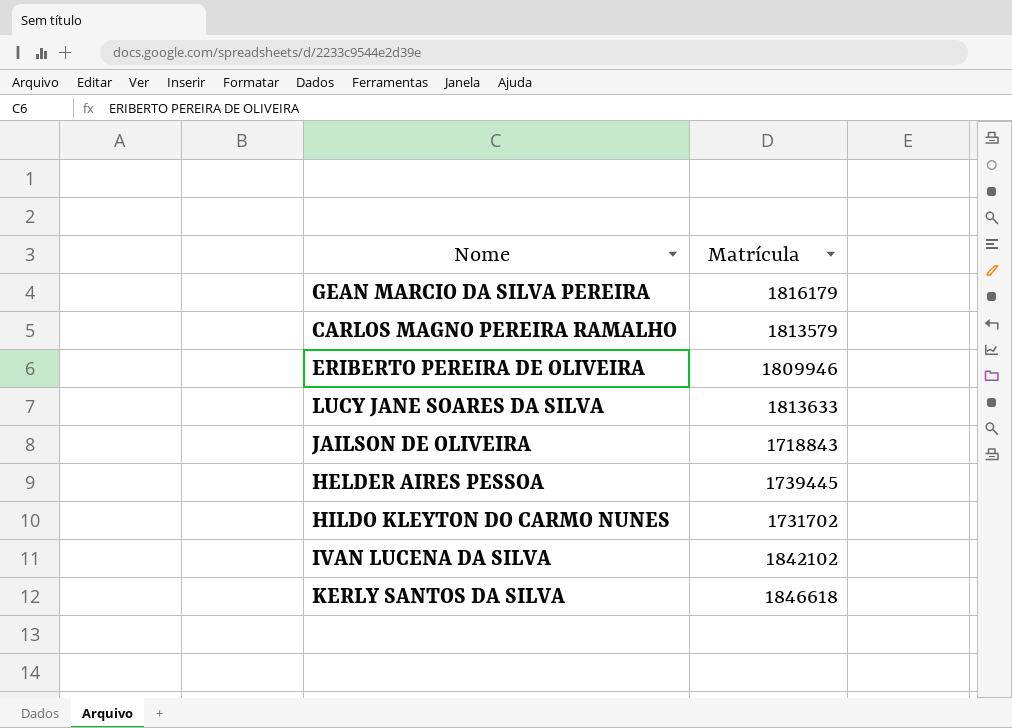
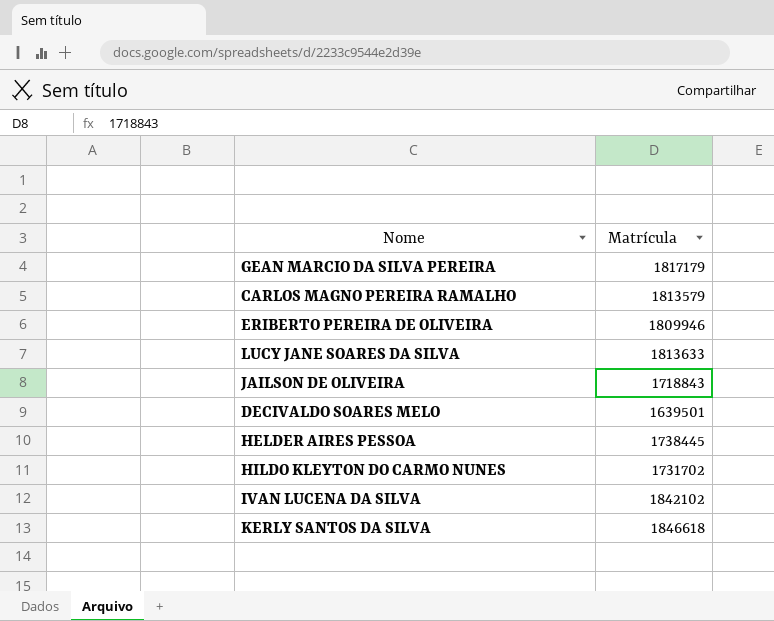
GEAN MARCIO DA SILVA PEREIRA | Matrícula: 1816179 -> 1817179
row DECIVALDO SOARES MELO: none -> 1639501
HELDER AIRES PESSOA | Matrícula: 1739445 -> 1738445

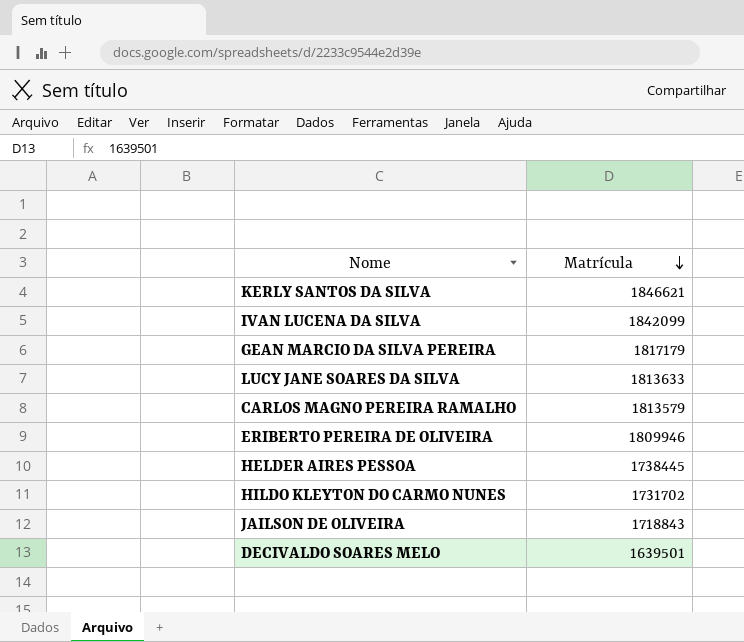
row order: none -> Matrícula descending
KERLY SANTOS DA SILVA | Matrícula: 1846618 -> 1846621
IVAN LUCENA DA SILVA | Matrícula: 1842102 -> 1842099

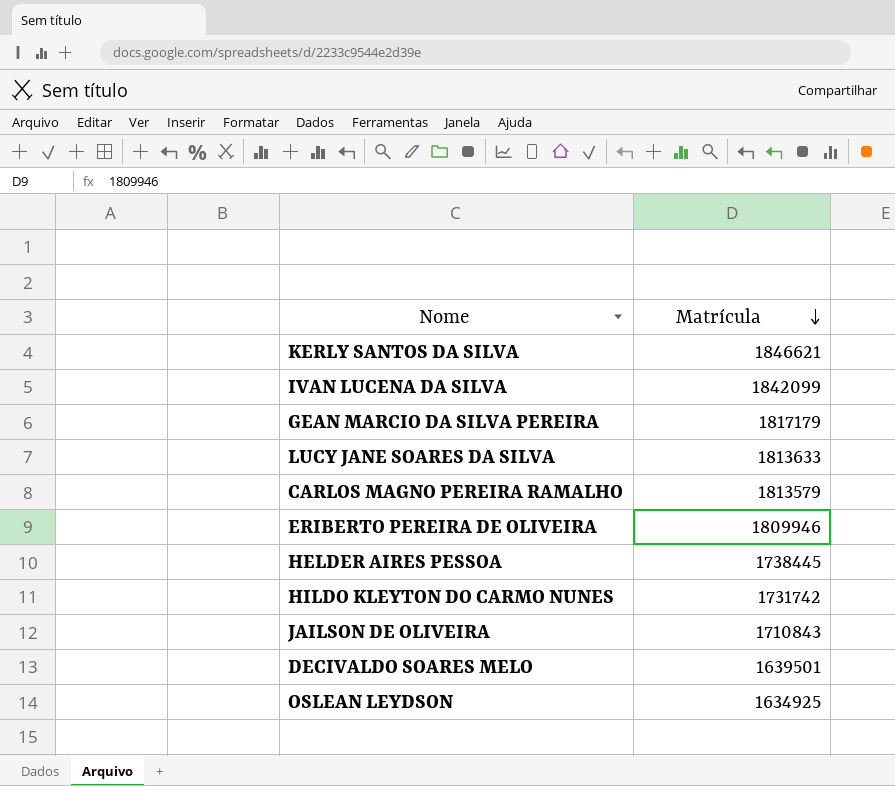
HILDO KLEYTON DO CARMO NUNES | Matrícula: 1731702 -> 1731742
JAILSON DE OLIVEIRA | Matrícula: 1718843 -> 1710843
row OSLEAN LEYDSON: none -> 1634925

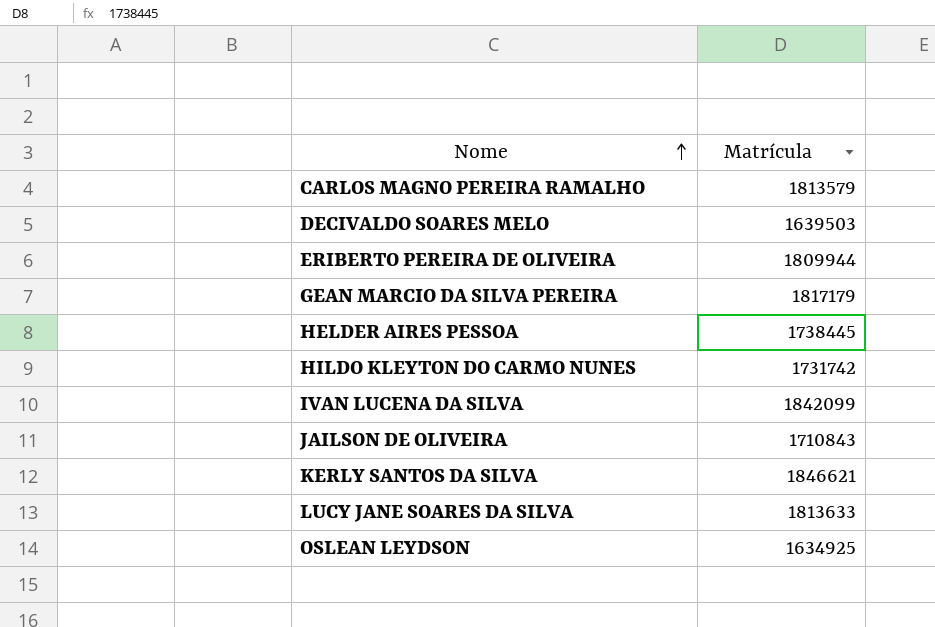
row order: Matrícula descending -> Nome ascending
DECIVALDO SOARES MELO | Matrícula: 1639501 -> 1639503
ERIBERTO PEREIRA DE OLIVEIRA | Matrícula: 1809946 -> 1809944

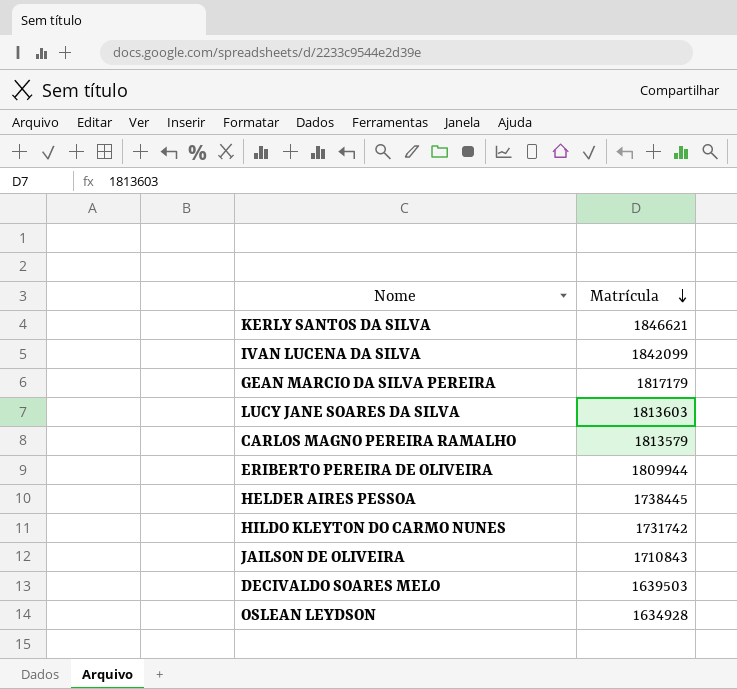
row order: Nome ascending -> Matrícula descending
LUCY JANE SOARES DA SILVA | Matrícula: 1813633 -> 1813603
OSLEAN LEYDSON | Matrícula: 1634925 -> 1634928

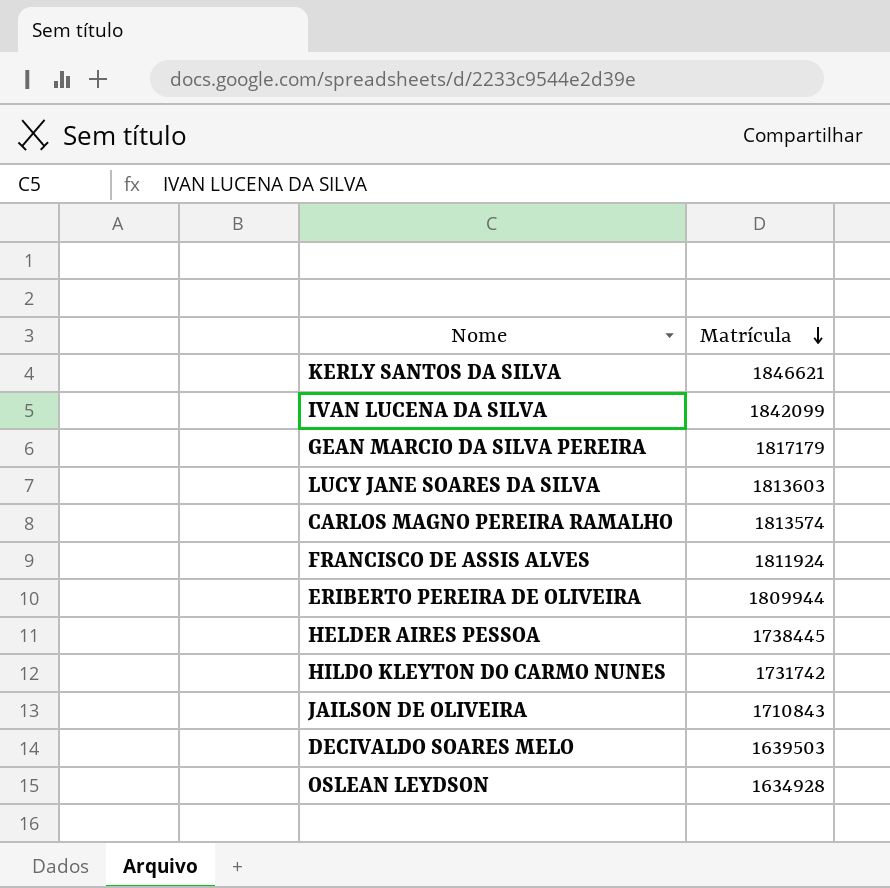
CARLOS MAGNO PEREIRA RAMALHO | Matrícula: 1813579 -> 1813574
row FRANCISCO DE ASSIS ALVES: none -> 1811924

